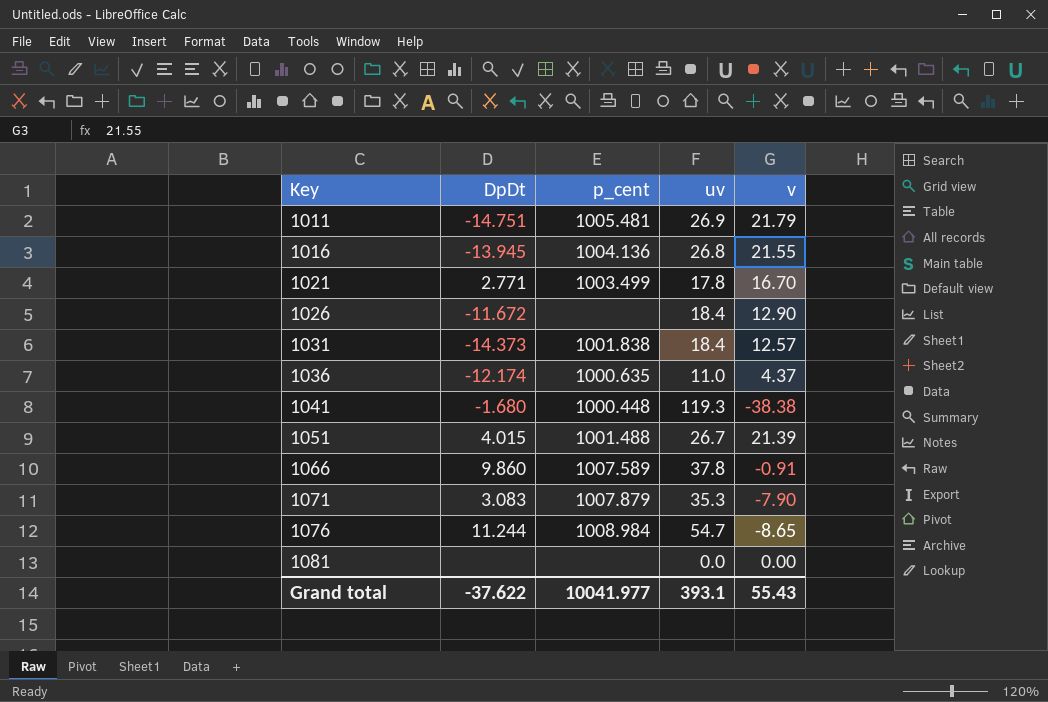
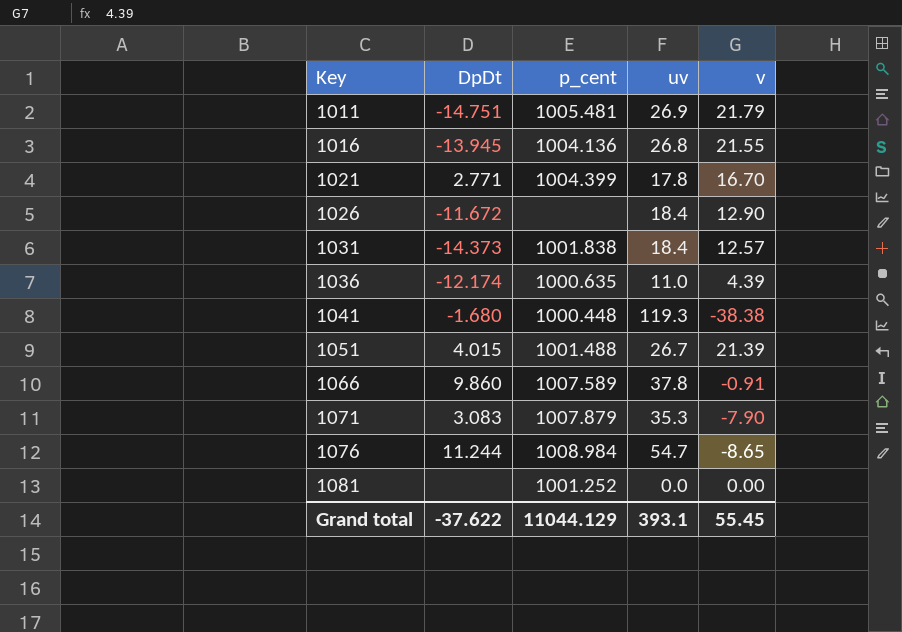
1021 | p_cent: 1003.499 -> 1004.399
1036 | v: 4.37 -> 4.39
1081 | p_cent: none -> 1001.252
Grand total | p_cent: 10041.977 -> 11044.129
Grand total | v: 55.43 -> 55.45

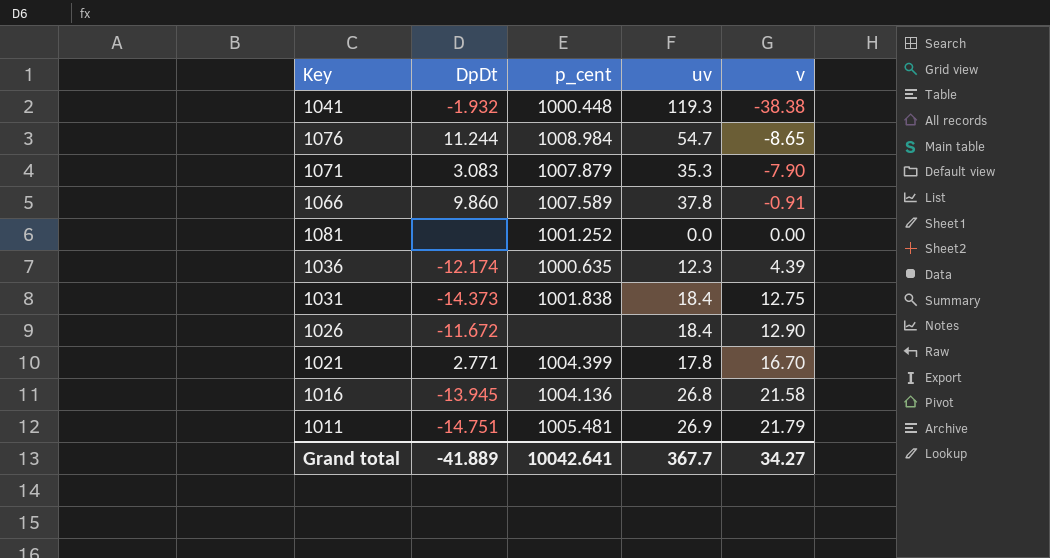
row order: Key ascending -> v ascending
row 1051: 4.015 | 1001.488 | 26.7 | 21.39 -> none
1041 | DpDt: -1.680 -> -1.932
1036 | uv: 11.0 -> 12.3
1031 | v: 12.57 -> 12.75
1016 | v: 21.55 -> 21.58
Grand total | DpDt: -37.622 -> -41.889
Grand total | p_cent: 11044.129 -> 10042.641
Grand total | uv: 393.1 -> 367.7
Grand total | v: 55.45 -> 34.27

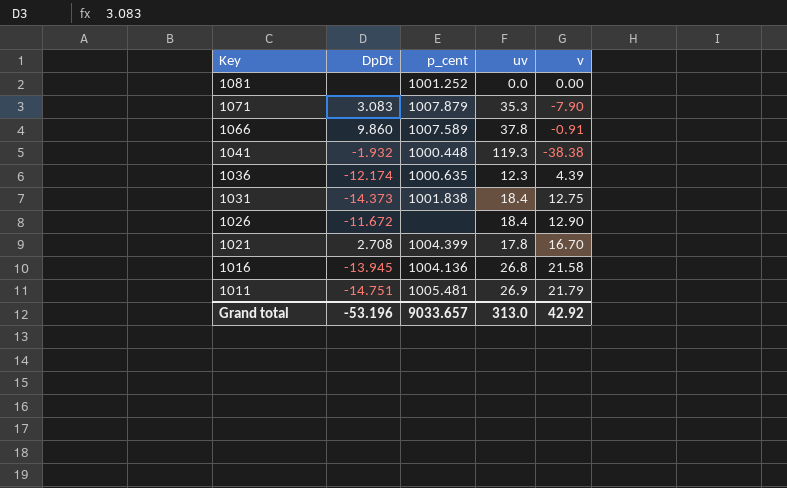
row order: v ascending -> Key descending
row 1076: 11.244 | 1008.984 | 54.7 | -8.65 -> none
1021 | DpDt: 2.771 -> 2.708
Grand total | DpDt: -41.889 -> -53.196
Grand total | p_cent: 10042.641 -> 9033.657
Grand total | uv: 367.7 -> 313.0
Grand total | v: 34.27 -> 42.92

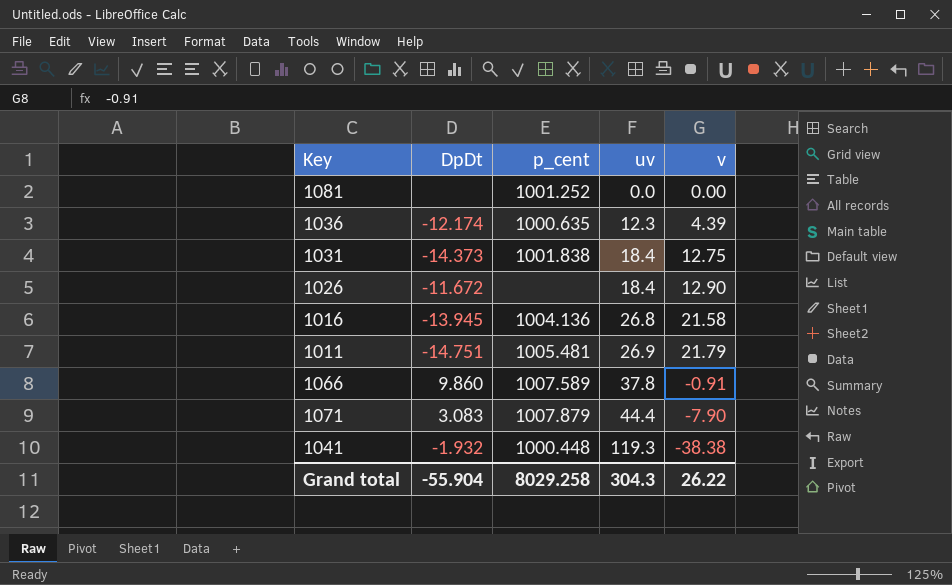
row order: Key descending -> uv ascending
row 1021: 2.708 | 1004.399 | 17.8 | 16.70 -> none
1071 | uv: 35.3 -> 44.4
Grand total | DpDt: -53.196 -> -55.904
Grand total | p_cent: 9033.657 -> 8029.258
Grand total | uv: 313.0 -> 304.3
Grand total | v: 42.92 -> 26.22

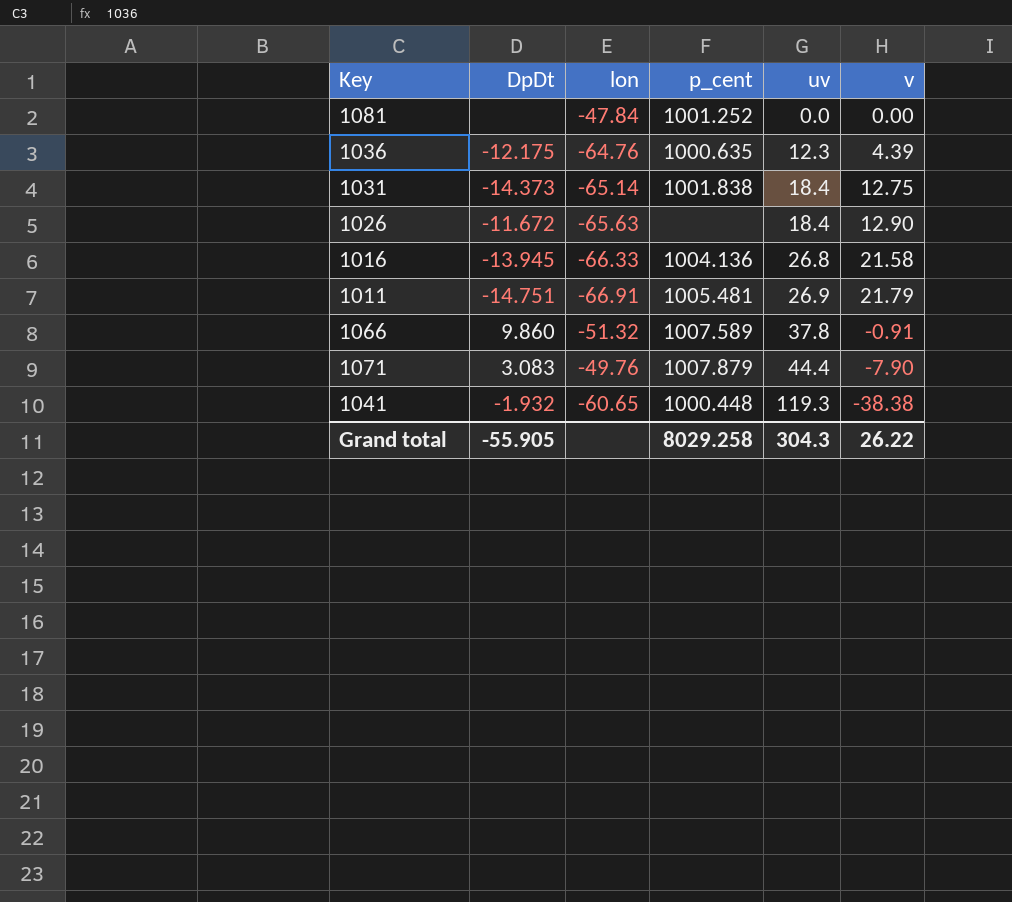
column lon | position: none -> 3
1036 | DpDt: -12.174 -> -12.175
Grand total | DpDt: -55.904 -> -55.905

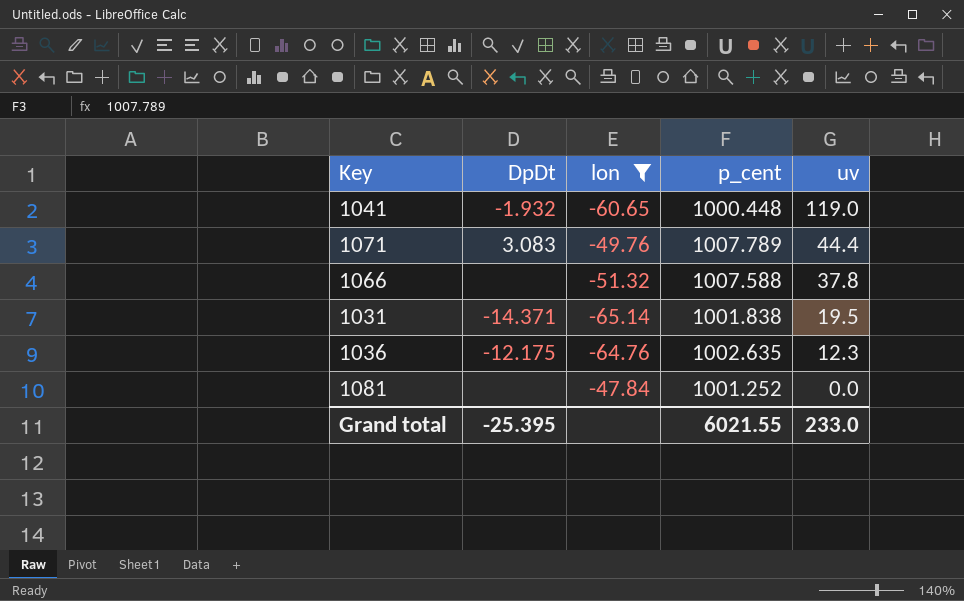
filter: none -> lon >= -65.14
row order: uv ascending -> uv descending
column v | position: 6 -> none
1041 | uv: 119.3 -> 119.0
1071 | p_cent: 1007.879 -> 1007.789
1066 | DpDt: 9.860 -> none
1066 | p_cent: 1007.589 -> 1007.588
1031 | DpDt: -14.373 -> -14.371
1031 | uv: 18.4 -> 19.5
1036 | p_cent: 1000.635 -> 1002.635
Grand total | DpDt: -55.905 -> -25.395
Grand total | p_cent: 8029.258 -> 6021.55
Grand total | uv: 304.3 -> 233.0

